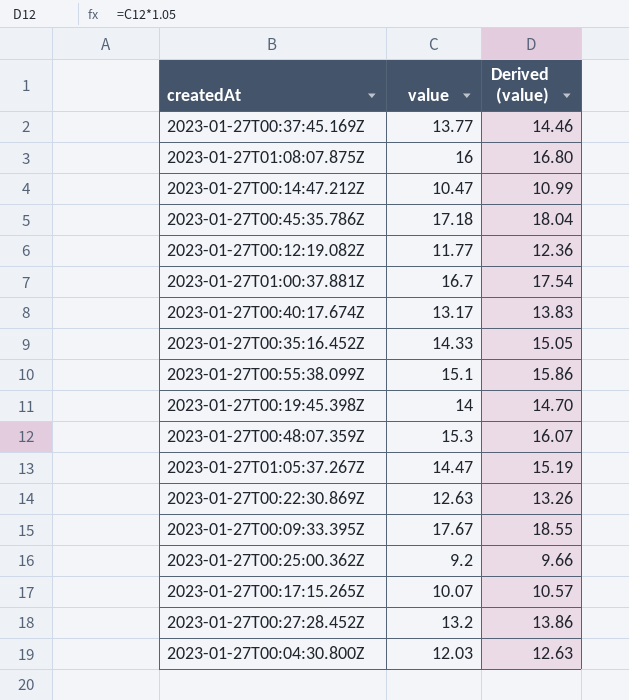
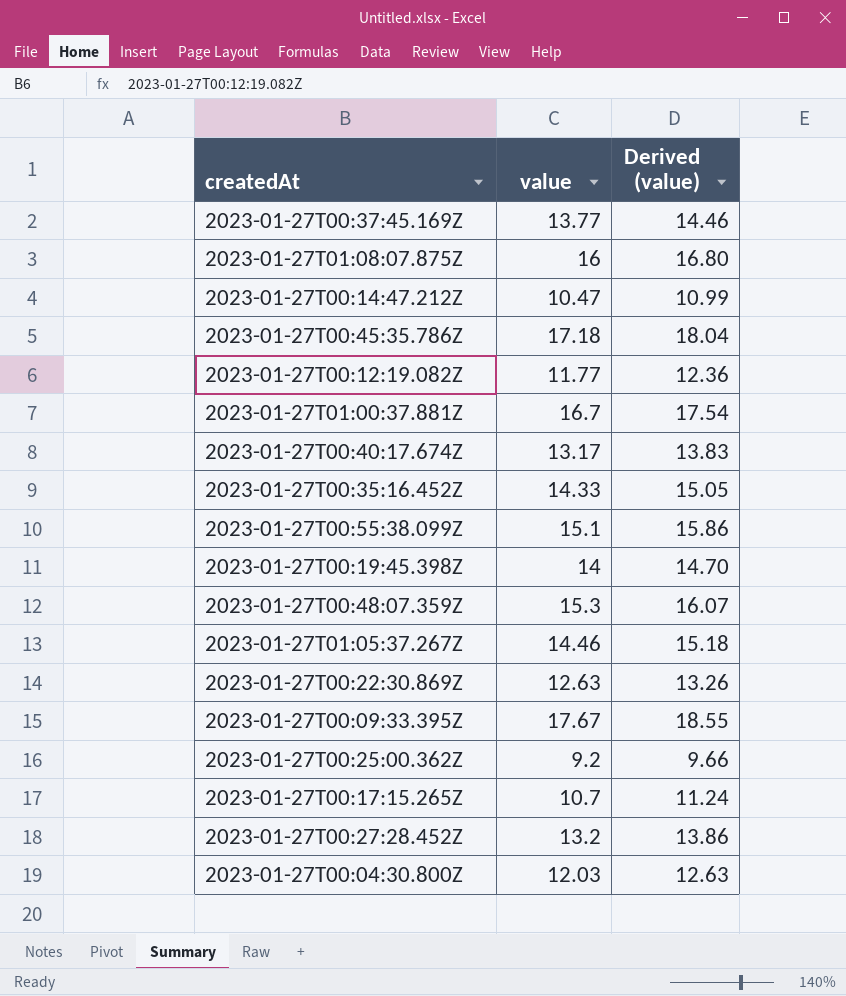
2023-01-27T01:05:37.267Z | value: 14.47 -> 14.46
2023-01-27T01:05:37.267Z | Derived (value): 15.19 -> 15.18
2023-01-27T00:17:15.265Z | value: 10.07 -> 10.7
2023-01-27T00:17:15.265Z | Derived (value): 10.57 -> 11.24

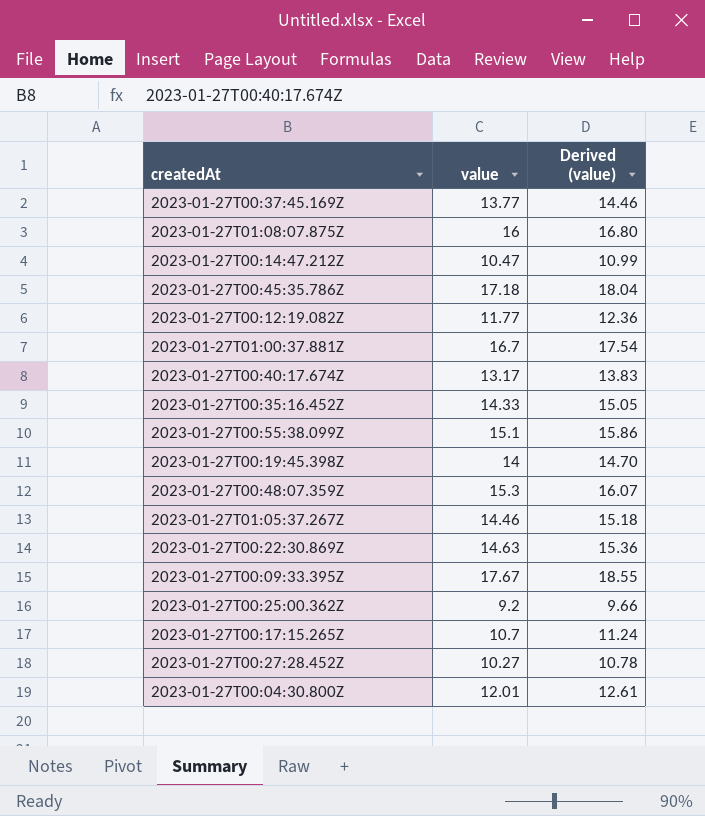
2023-01-27T00:22:30.869Z | value: 12.63 -> 14.63
2023-01-27T00:22:30.869Z | Derived (value): 13.26 -> 15.36
2023-01-27T00:27:28.452Z | value: 13.2 -> 10.27
2023-01-27T00:27:28.452Z | Derived (value): 13.86 -> 10.78
2023-01-27T00:04:30.800Z | value: 12.03 -> 12.01
2023-01-27T00:04:30.800Z | Derived (value): 12.63 -> 12.61

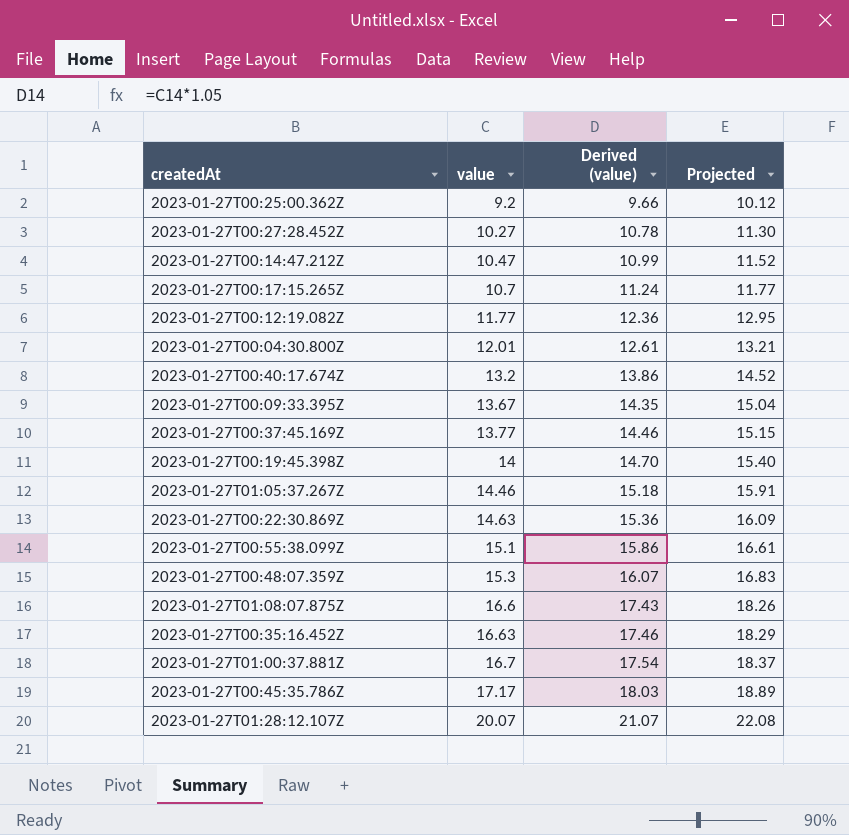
row order: none -> value ascending
column Projected | formula: none -> [value] * 1.1
2023-01-27T00:40:17.674Z | value: 13.17 -> 13.2
2023-01-27T00:40:17.674Z | Derived (value): 13.83 -> 13.86
2023-01-27T00:09:33.395Z | value: 17.67 -> 13.67
2023-01-27T00:09:33.395Z | Derived (value): 18.55 -> 14.35
2023-01-27T01:08:07.875Z | value: 16 -> 16.6
2023-01-27T01:08:07.875Z | Derived (value): 16.80 -> 17.43
2023-01-27T00:35:16.452Z | value: 14.33 -> 16.63
2023-01-27T00:35:16.452Z | Derived (value): 15.05 -> 17.46
2023-01-27T00:45:35.786Z | value: 17.18 -> 17.17
2023-01-27T00:45:35.786Z | Derived (value): 18.04 -> 18.03
row 2023-01-27T01:28:12.107Z: none -> 20.07 | 21.07 | 22.08

